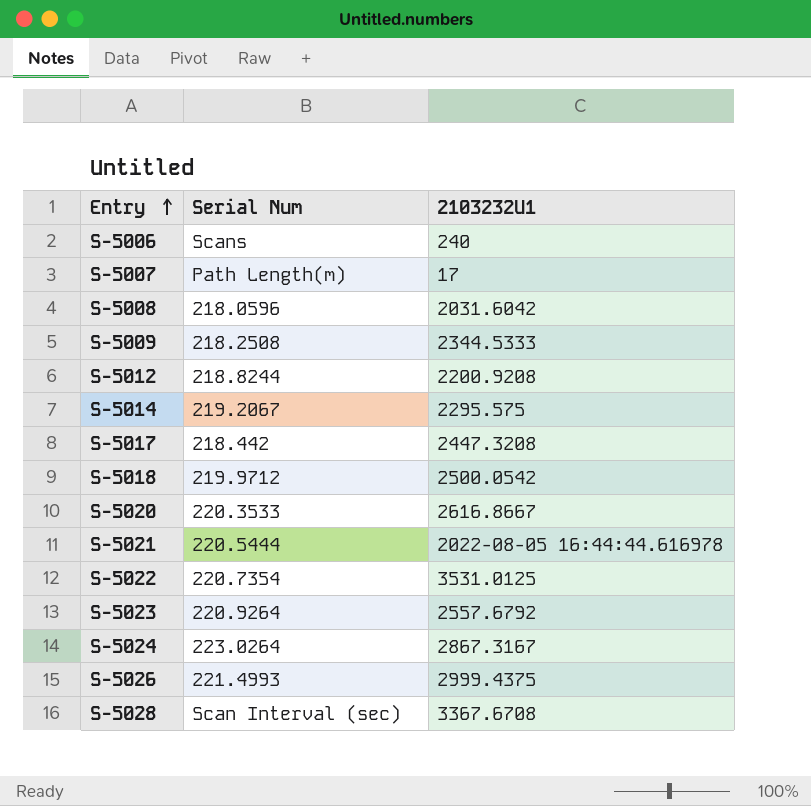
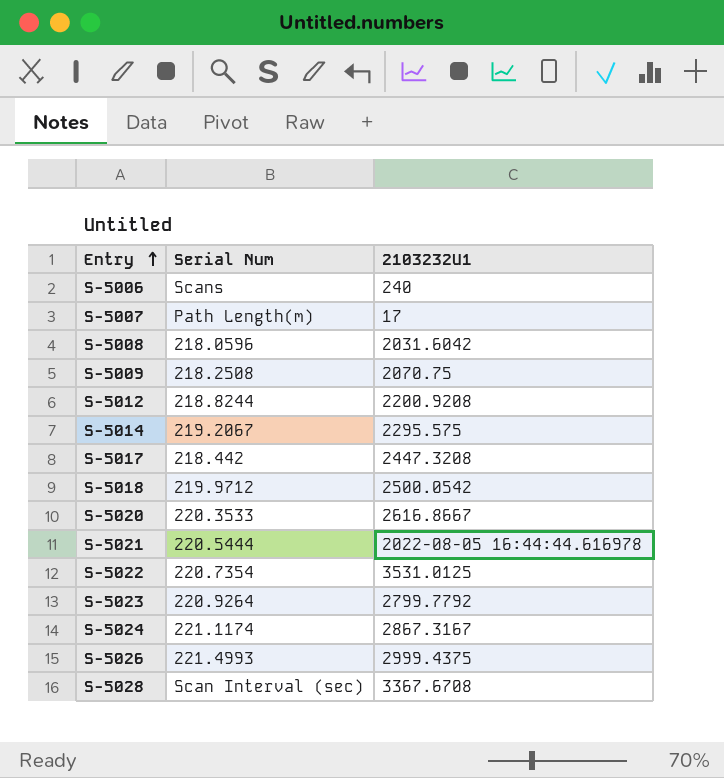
S-5009 | 2103232U1: 2344.5333 -> 2070.75
S-5023 | 2103232U1: 2557.6792 -> 2799.7792
S-5024 | Serial Num: 223.0264 -> 221.1174

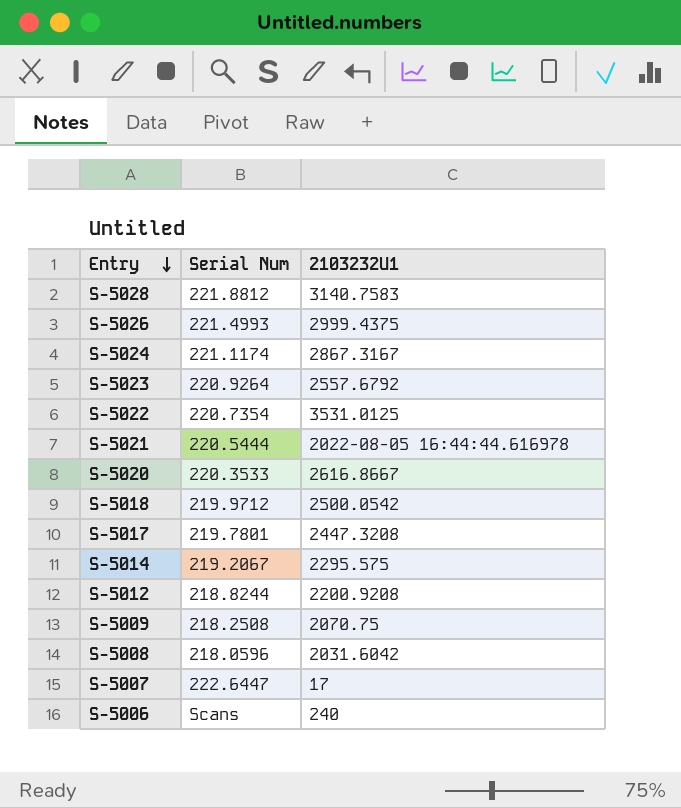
row order: Entry ascending -> Entry descending
S-5028 | Serial Num: Scan Interval (sec) -> 221.8812
S-5028 | 2103232U1: 3367.6708 -> 3140.7583
S-5023 | 2103232U1: 2799.7792 -> 2557.6792
S-5017 | Serial Num: 218.442 -> 219.7801
S-5007 | Serial Num: Path Length(m) -> 222.6447

